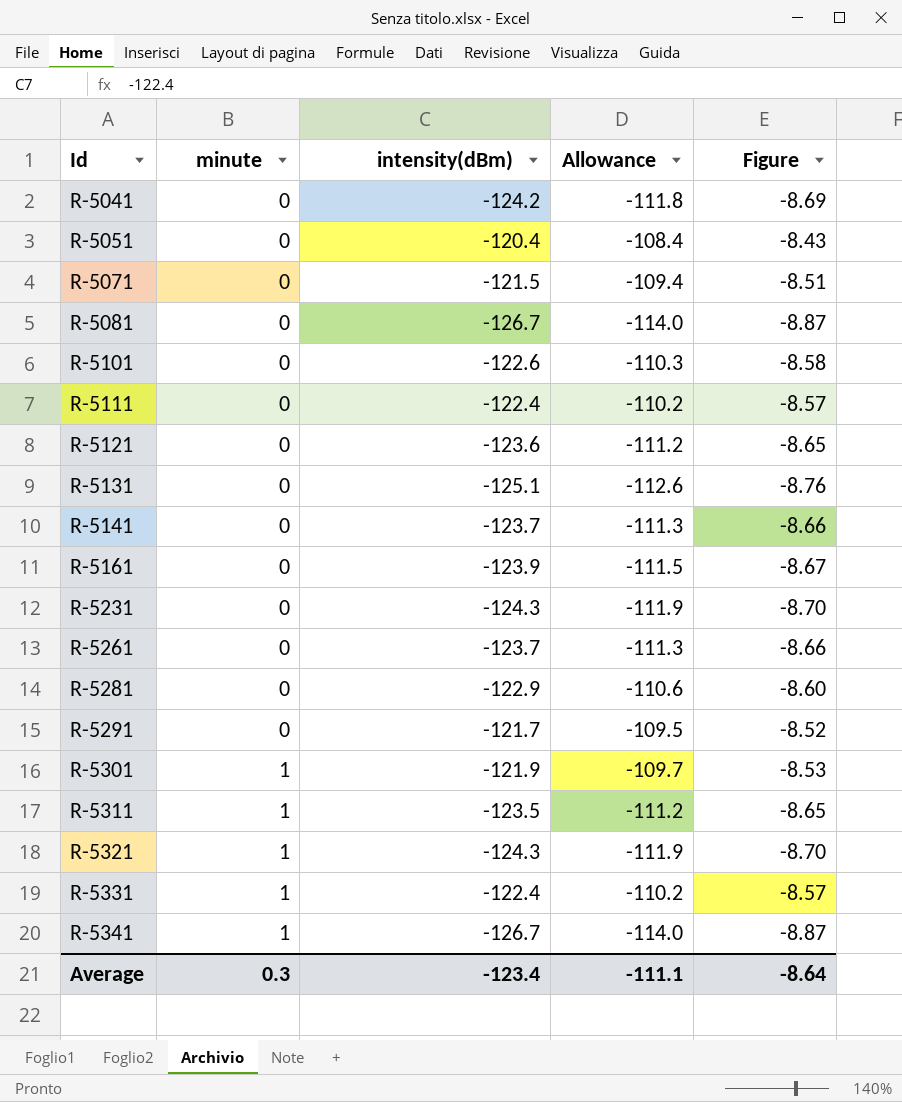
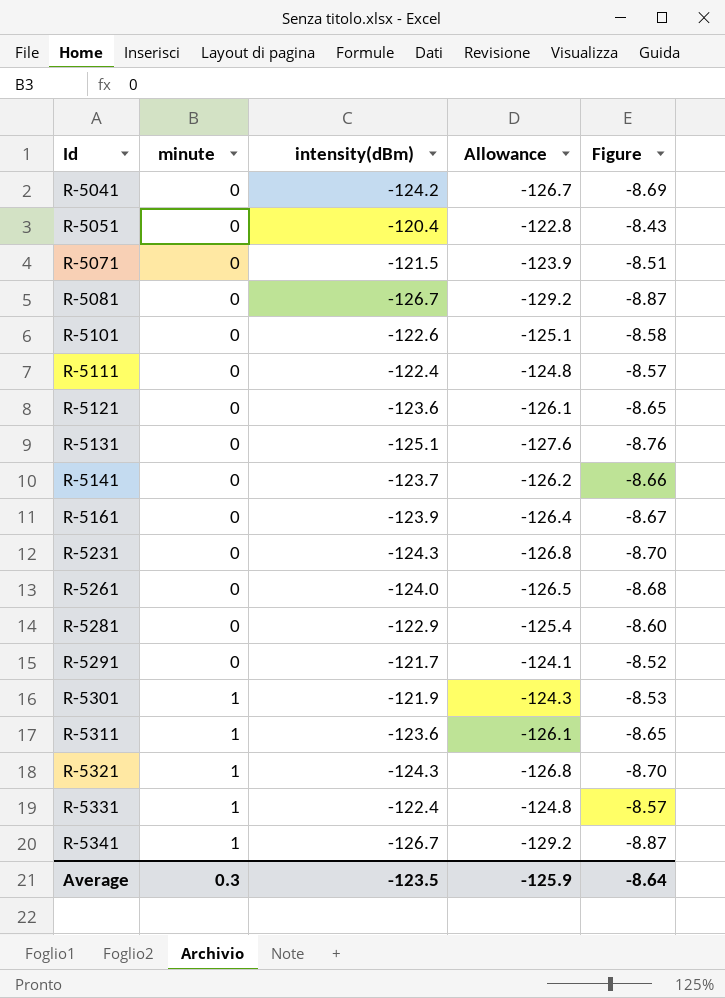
column Allowance | formula: [intensity(dBm)] * 0.9 -> [intensity(dBm)] * 1.02
R-5261 | intensity(dBm): -123.7 -> -124.0
R-5261 | Figure: -8.66 -> -8.68
R-5311 | intensity(dBm): -123.5 -> -123.6
Average | intensity(dBm): -123.4 -> -123.5
Average | Allowance: -111.1 -> -125.9

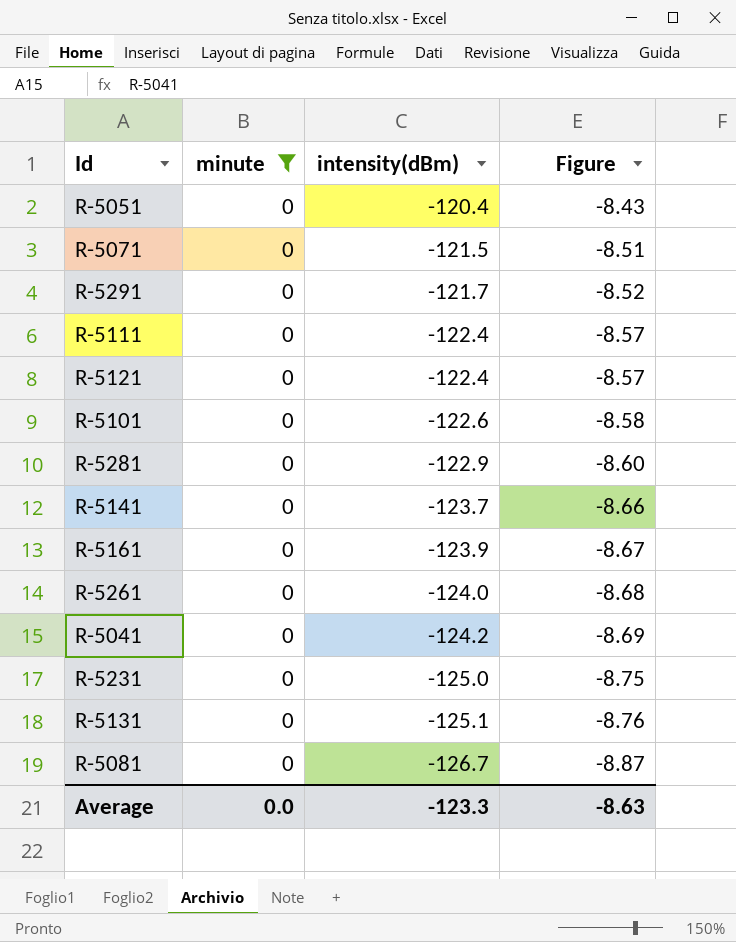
filter: none -> minute = 0
row order: Id ascending -> intensity(dBm) descending
column Allowance | formula: [intensity(dBm)] * 1.02 -> none
R-5121 | intensity(dBm): -123.6 -> -122.4
R-5121 | Figure: -8.65 -> -8.57
R-5231 | intensity(dBm): -124.3 -> -125.0
R-5231 | Figure: -8.70 -> -8.75
Average | minute: 0.3 -> 0.0
Average | intensity(dBm): -123.5 -> -123.3
Average | Figure: -8.64 -> -8.63

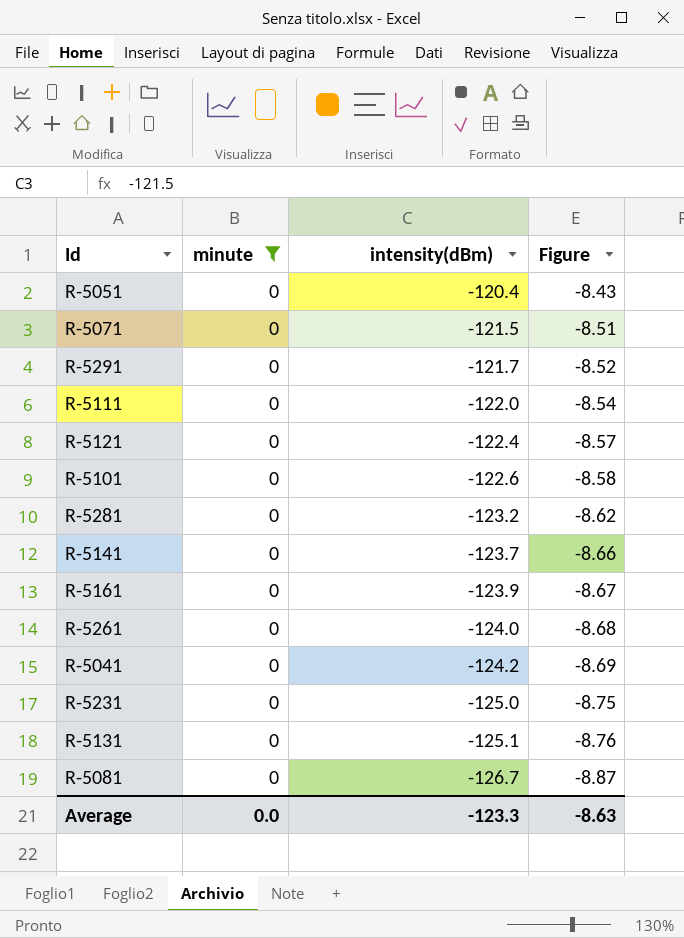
R-5111 | intensity(dBm): -122.4 -> -122.0
R-5111 | Figure: -8.57 -> -8.54
R-5281 | intensity(dBm): -122.9 -> -123.2
R-5281 | Figure: -8.60 -> -8.62

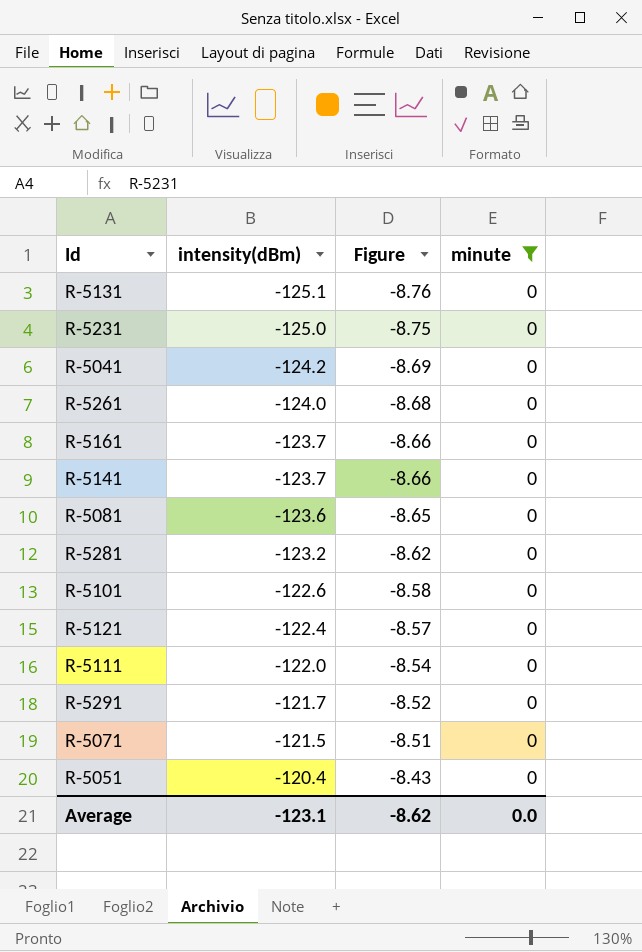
row order: intensity(dBm) descending -> intensity(dBm) ascending
column minute | position: 2 -> 4
R-5161 | intensity(dBm): -123.9 -> -123.7
R-5161 | Figure: -8.67 -> -8.66
R-5081 | intensity(dBm): -126.7 -> -123.6
R-5081 | Figure: -8.87 -> -8.65
Average | intensity(dBm): -123.3 -> -123.1
Average | Figure: -8.63 -> -8.62

